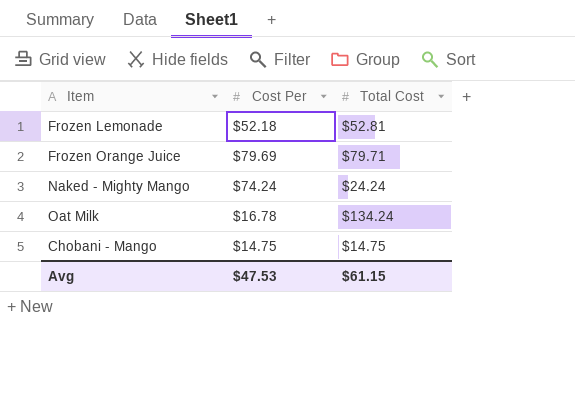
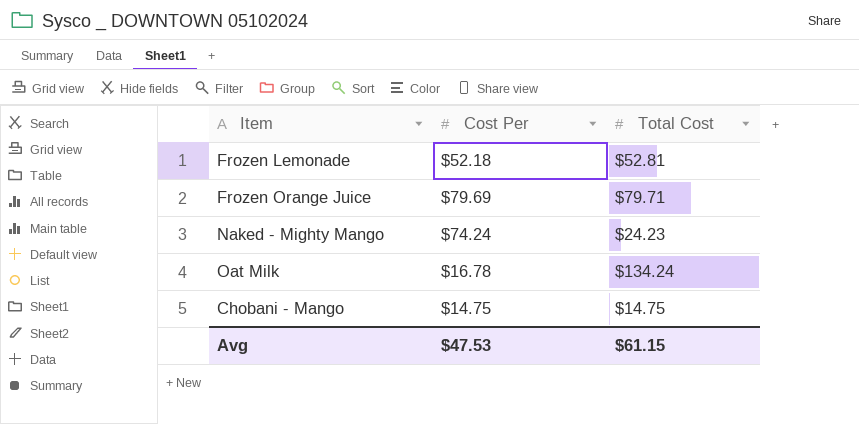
Naked - Mighty Mango | Total Cost: $24.24 -> $24.23

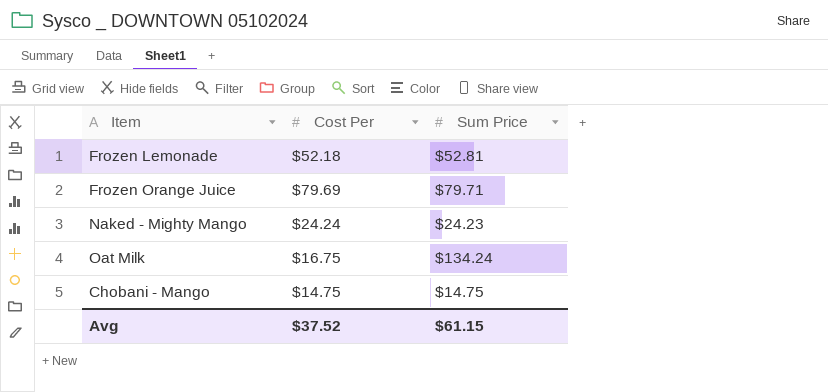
column name: Total Cost -> Sum Price
Naked - Mighty Mango | Cost Per: $74.24 -> $24.24
Oat Milk | Cost Per: $16.78 -> $16.75
Avg | Cost Per: $47.53 -> $37.52

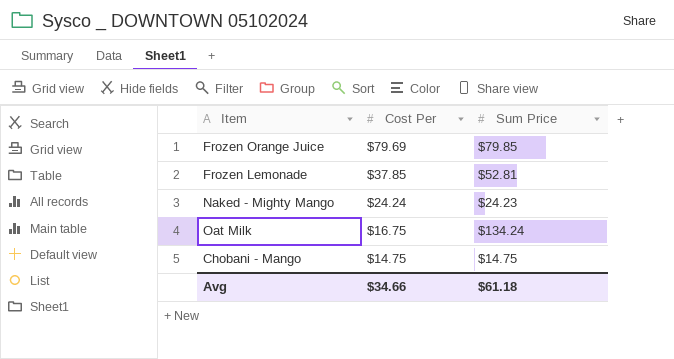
row order: none -> Cost Per descending
Frozen Orange Juice | Sum Price: $79.71 -> $79.85
Frozen Lemonade | Cost Per: $52.18 -> $37.85
Avg | Cost Per: $37.52 -> $34.66
Avg | Sum Price: $61.15 -> $61.18

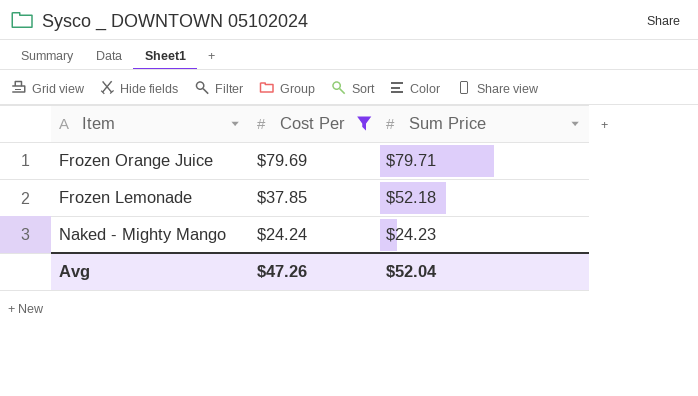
filter: none -> Cost Per >= $24.24
Frozen Orange Juice | Sum Price: $79.85 -> $79.71
Frozen Lemonade | Sum Price: $52.81 -> $52.18
Avg | Cost Per: $34.66 -> $47.26
Avg | Sum Price: $61.18 -> $52.04

